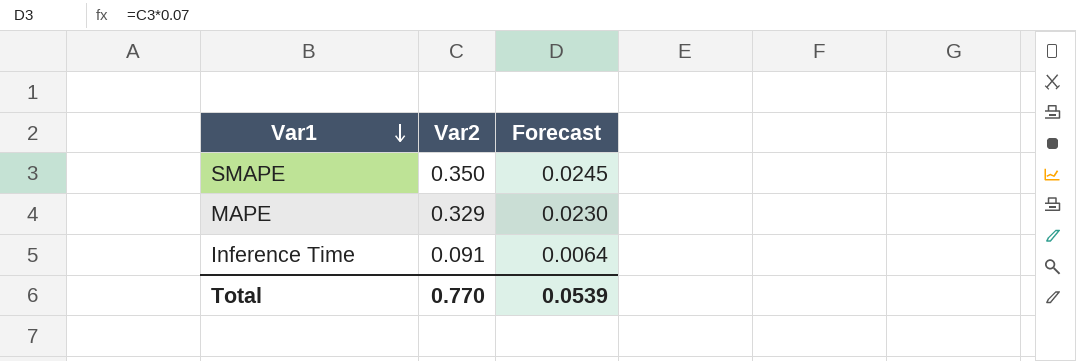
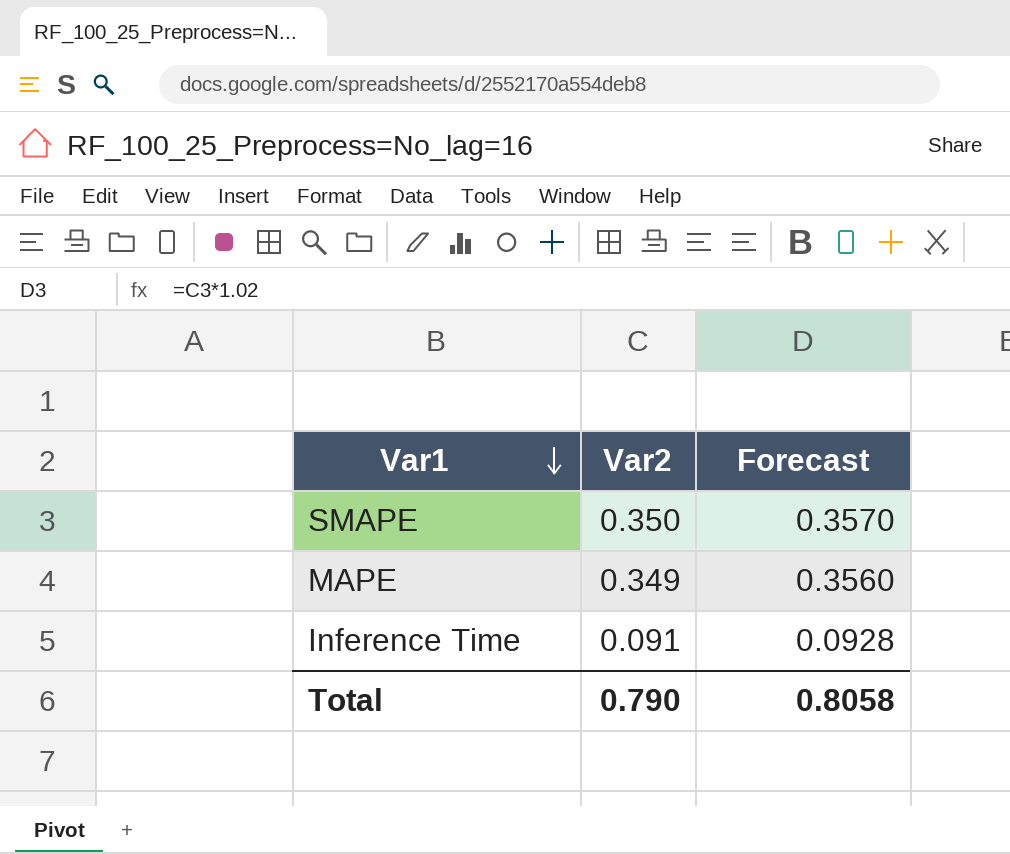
column Forecast | formula: [Var2] * 0.07 -> [Var2] * 1.02
MAPE | Var2: 0.329 -> 0.349
Total | Var2: 0.770 -> 0.790
Total | Forecast: 0.0539 -> 0.8058

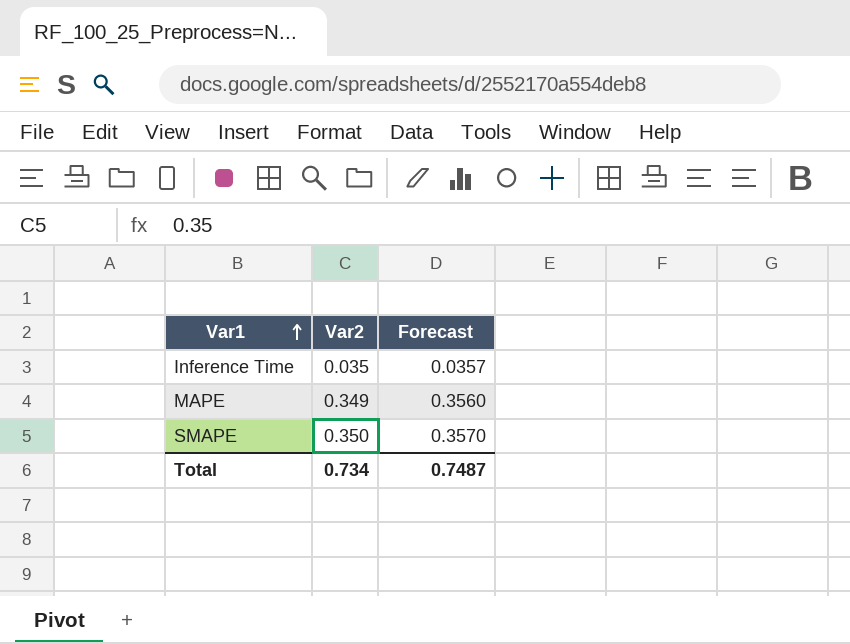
row order: Var1 descending -> Var1 ascending
Inference Time | Var2: 0.091 -> 0.035
Inference Time | Forecast: 0.0928 -> 0.0357
Total | Var2: 0.790 -> 0.734
Total | Forecast: 0.8058 -> 0.7487

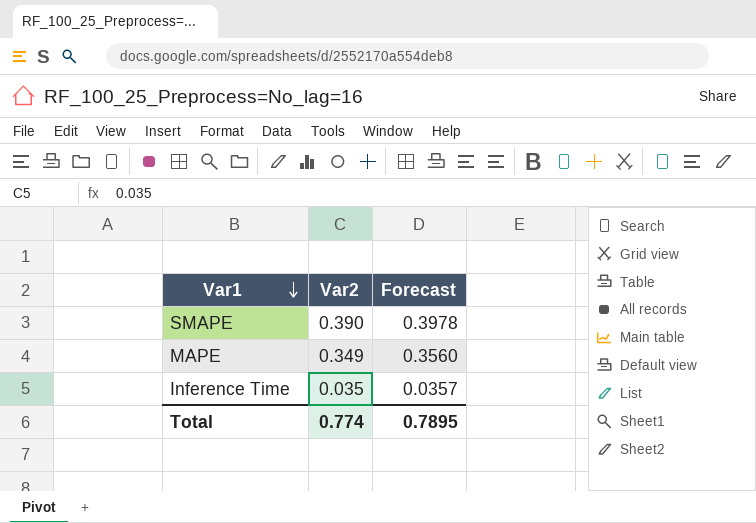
row order: Var1 ascending -> Var1 descending
SMAPE | Var2: 0.350 -> 0.390
SMAPE | Forecast: 0.3570 -> 0.3978
Total | Var2: 0.734 -> 0.774
Total | Forecast: 0.7487 -> 0.7895

